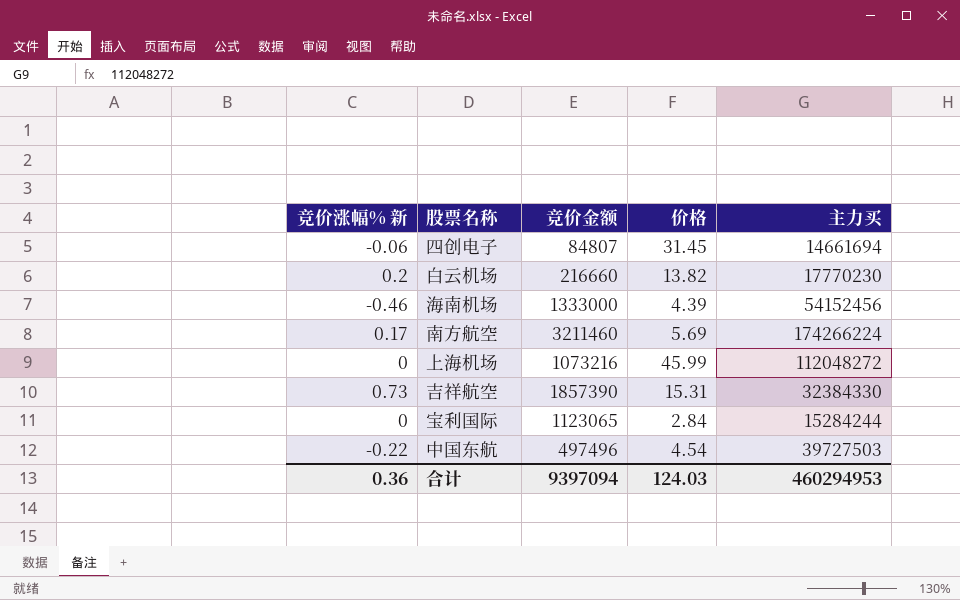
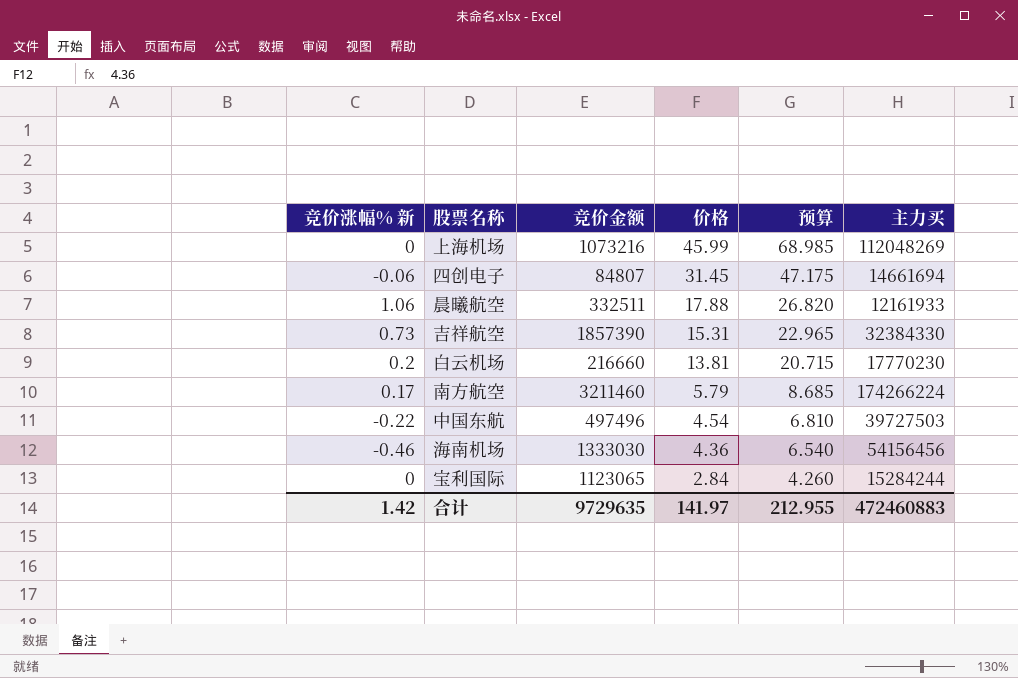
row order: none -> 价格 descending
column 预算 | formula: none -> [价格] * 1.5
上海机场 | 主力买: 112048272 -> 112048269
row 晨曦航空: none -> 1.06 | 332511 | 17.88 | 26.820 | 12161933
白云机场 | 价格: 13.82 -> 13.81
南方航空 | 价格: 5.69 -> 5.79
海南机场 | 竞价金额: 1333000 -> 1333030
海南机场 | 价格: 4.39 -> 4.36
海南机场 | 主力买: 54152456 -> 54156456
合计 | 竞价涨幅% 新: 0.36 -> 1.42
合计 | 竞价金额: 9397094 -> 9729635
合计 | 价格: 124.03 -> 141.97
合计 | 主力买: 460294953 -> 472460883

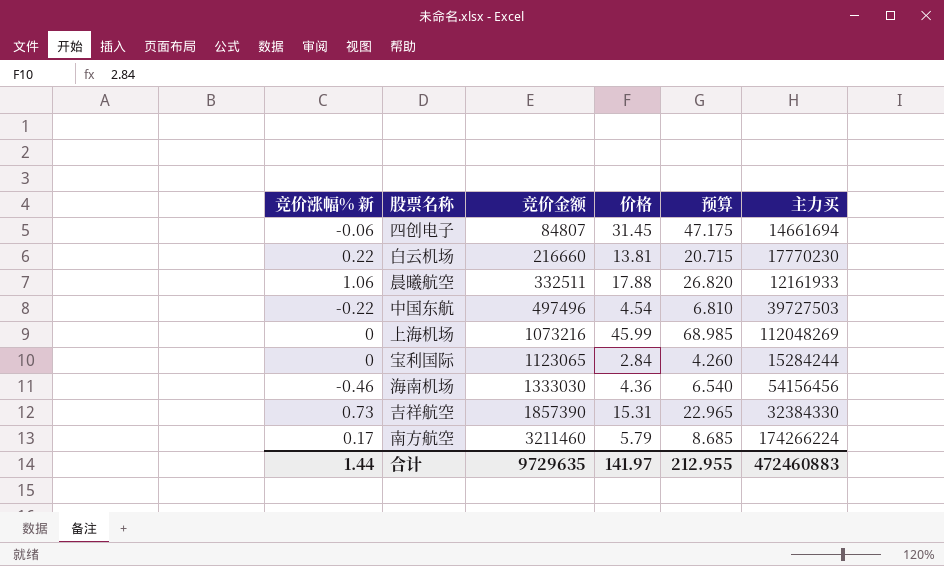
row order: 价格 descending -> 竞价金额 ascending
白云机场 | 竞价涨幅% 新: 0.2 -> 0.22
合计 | 竞价涨幅% 新: 1.42 -> 1.44

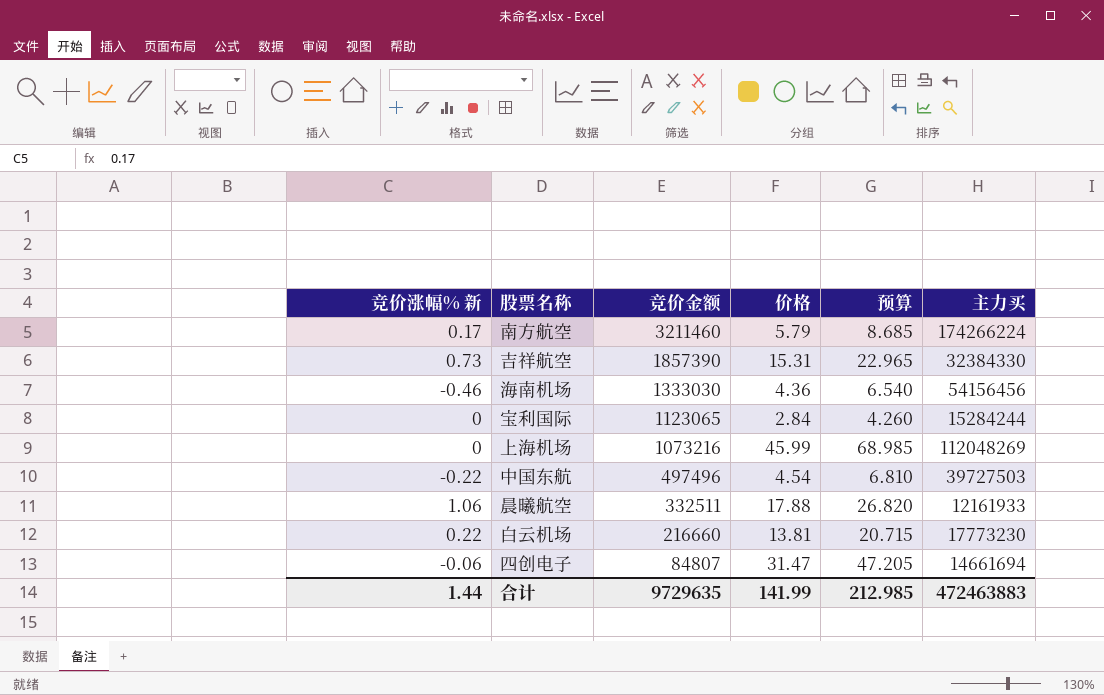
row order: 竞价金额 ascending -> 竞价金额 descending
白云机场 | 主力买: 17770230 -> 17773230
四创电子 | 价格: 31.45 -> 31.47
四创电子 | 预算: 47.175 -> 47.205
合计 | 价格: 141.97 -> 141.99
合计 | 预算: 212.955 -> 212.985
合计 | 主力买: 472460883 -> 472463883

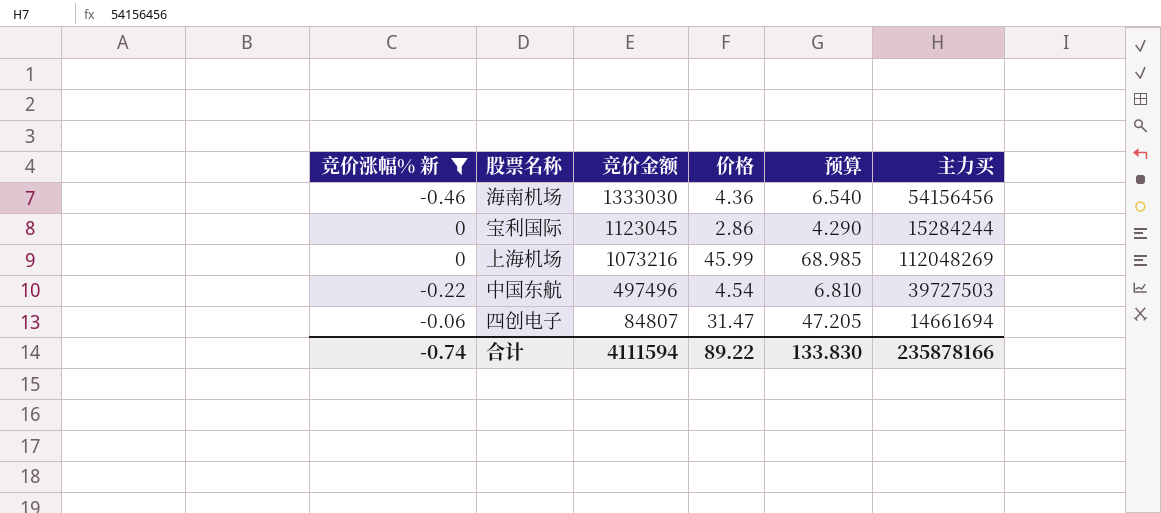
filter: none -> 竞价涨幅% 新 <= 0
宝利国际 | 竞价金额: 1123065 -> 1123045
宝利国际 | 价格: 2.84 -> 2.86
宝利国际 | 预算: 4.260 -> 4.290
合计 | 竞价涨幅% 新: 1.44 -> -0.74
合计 | 竞价金额: 9729635 -> 4111594
合计 | 价格: 141.99 -> 89.22
合计 | 预算: 212.985 -> 133.830
合计 | 主力买: 472463883 -> 235878166

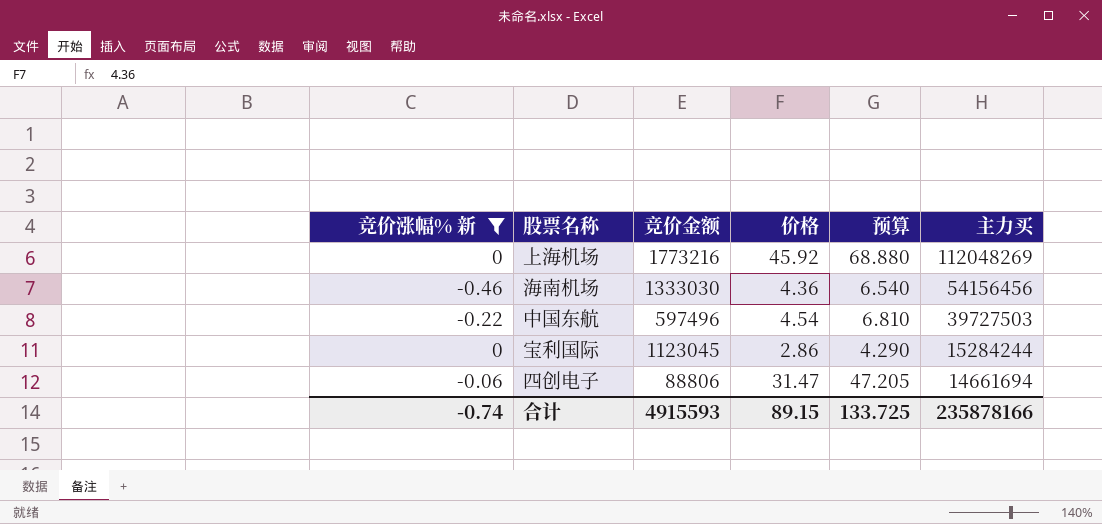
row order: 竞价金额 descending -> 主力买 descending
上海机场 | 竞价金额: 1073216 -> 1773216
上海机场 | 价格: 45.99 -> 45.92
上海机场 | 预算: 68.985 -> 68.880
中国东航 | 竞价金额: 497496 -> 597496
四创电子 | 竞价金额: 84807 -> 88806
合计 | 竞价金额: 4111594 -> 4915593
合计 | 价格: 89.22 -> 89.15
合计 | 预算: 133.830 -> 133.725

